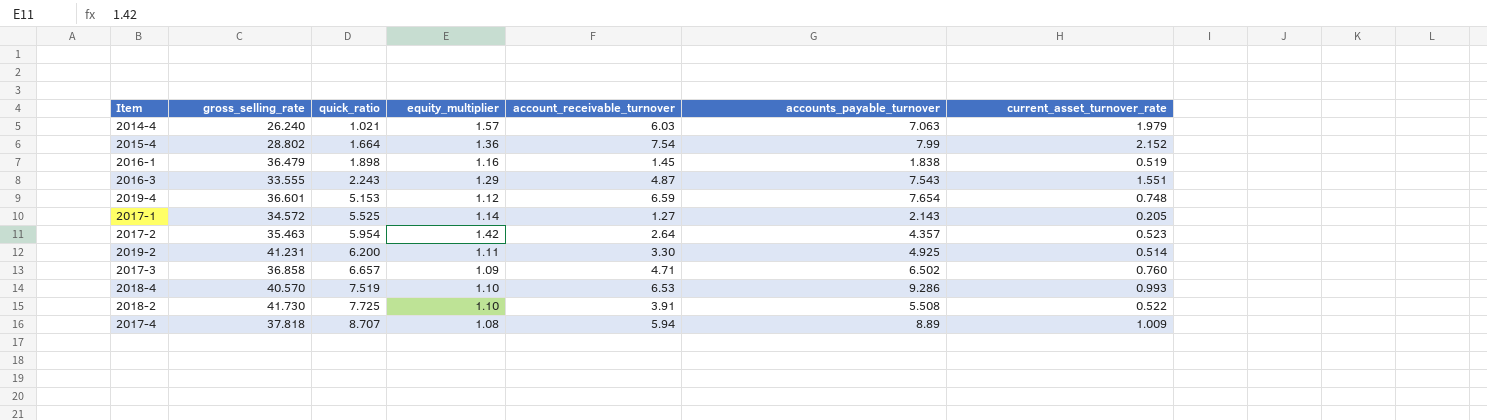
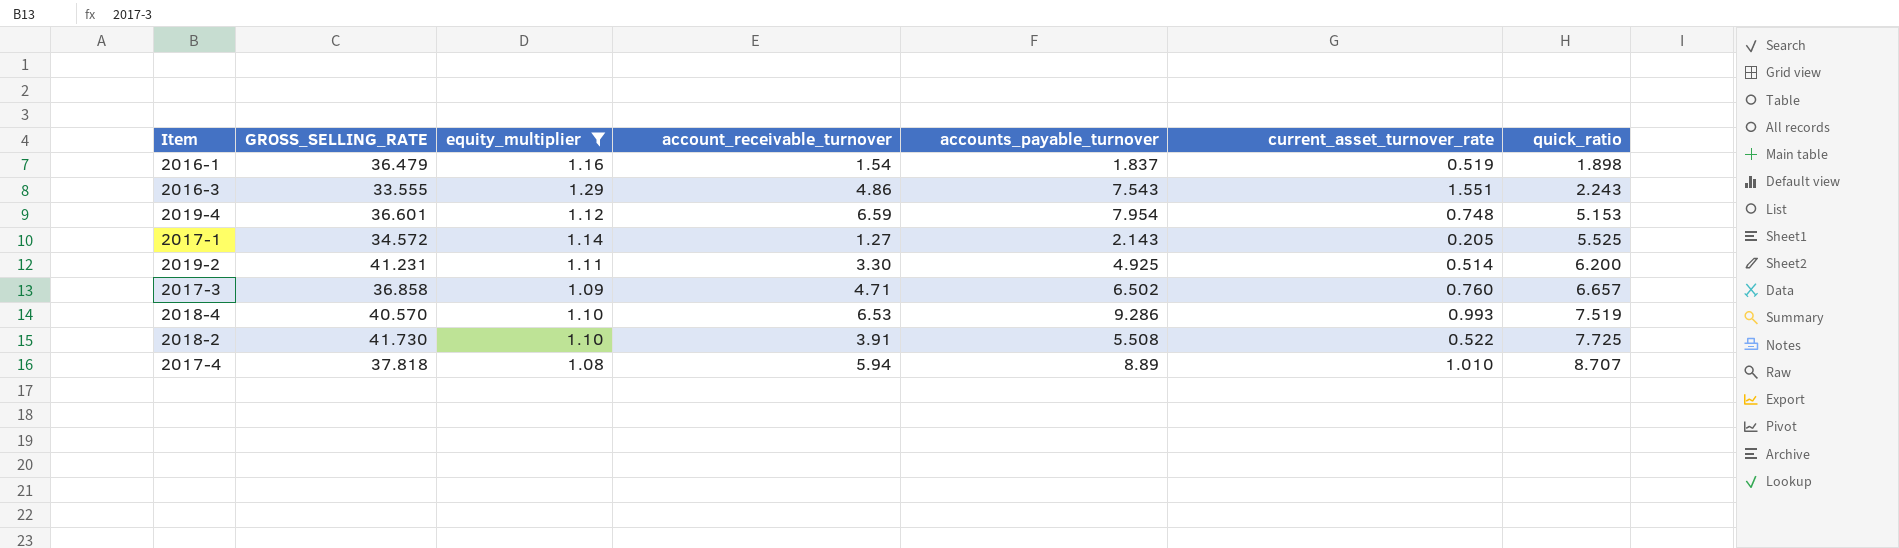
filter: none -> equity_multiplier <= 1.29
column name: gross_selling_rate -> GROSS_SELLING_RATE
column quick_ratio | position: 3 -> 7
2016-1 | account_receivable_turnover: 1.45 -> 1.54
2016-1 | accounts_payable_turnover: 1.838 -> 1.837
2016-3 | account_receivable_turnover: 4.87 -> 4.86
2019-4 | accounts_payable_turnover: 7.654 -> 7.954
2017-4 | current_asset_turnover_rate: 1.009 -> 1.010

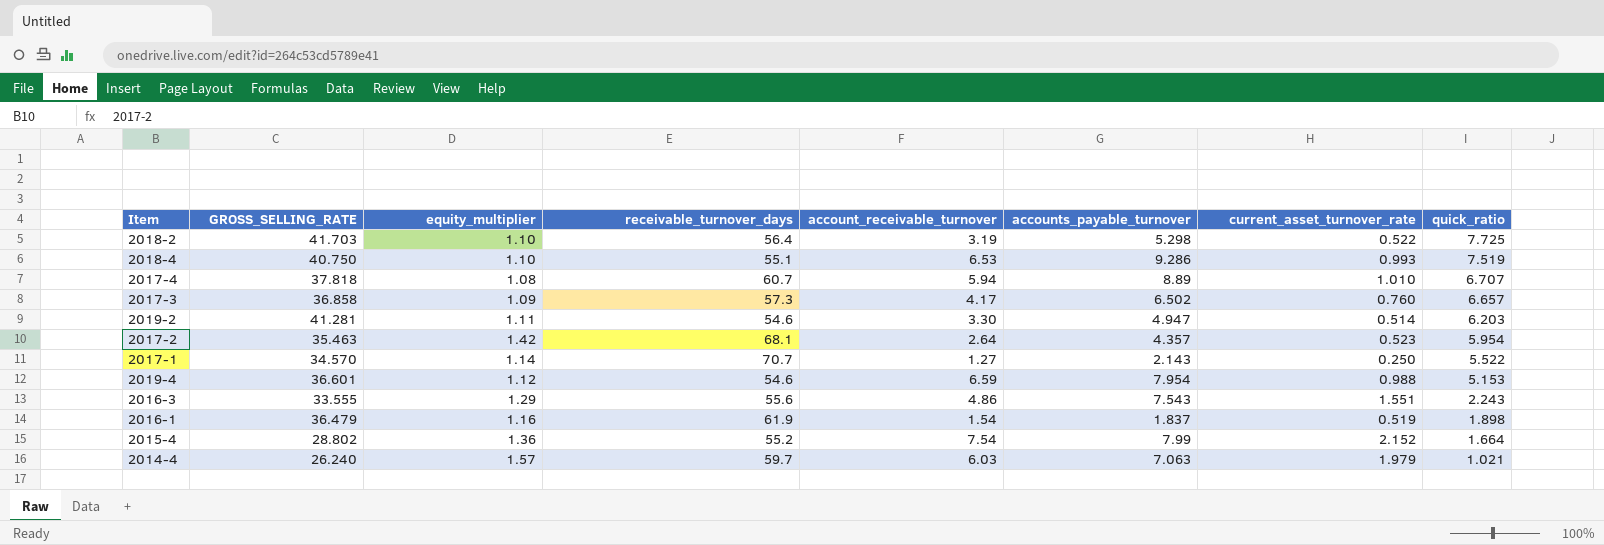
filter: equity_multiplier <= 1.29 -> none
row order: quick_ratio ascending -> quick_ratio descending
column receivable_turnover_days | position: none -> 4
2018-2 | GROSS_SELLING_RATE: 41.730 -> 41.703
2018-2 | account_receivable_turnover: 3.91 -> 3.19
2018-2 | accounts_payable_turnover: 5.508 -> 5.298
2018-4 | GROSS_SELLING_RATE: 40.570 -> 40.750
2017-4 | quick_ratio: 8.707 -> 6.707
2017-3 | account_receivable_turnover: 4.71 -> 4.17
2019-2 | GROSS_SELLING_RATE: 41.231 -> 41.281
2019-2 | accounts_payable_turnover: 4.925 -> 4.947
2019-2 | quick_ratio: 6.200 -> 6.203
2017-1 | GROSS_SELLING_RATE: 34.572 -> 34.570
2017-1 | current_asset_turnover_rate: 0.205 -> 0.250
2017-1 | quick_ratio: 5.525 -> 5.522
2019-4 | current_asset_turnover_rate: 0.748 -> 0.988

